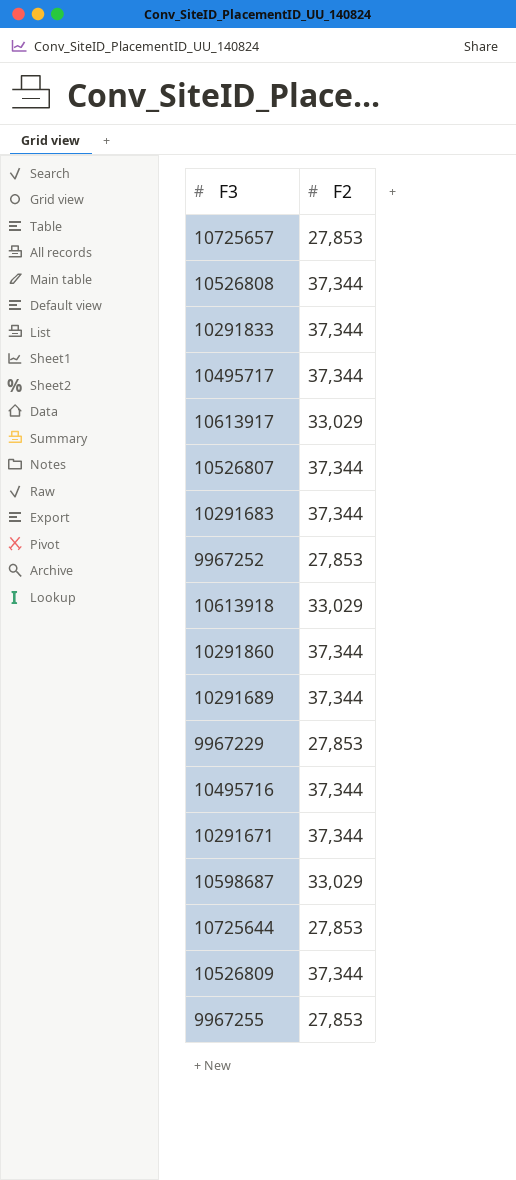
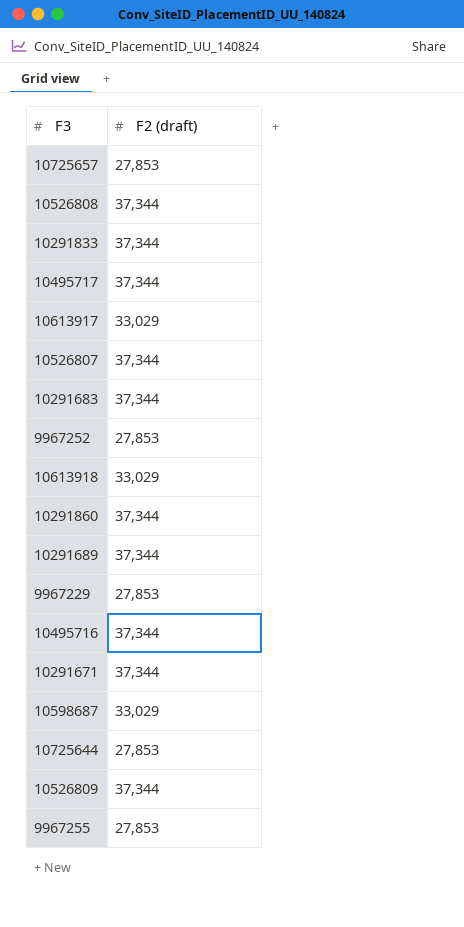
column name: F2 -> F2 (draft)

